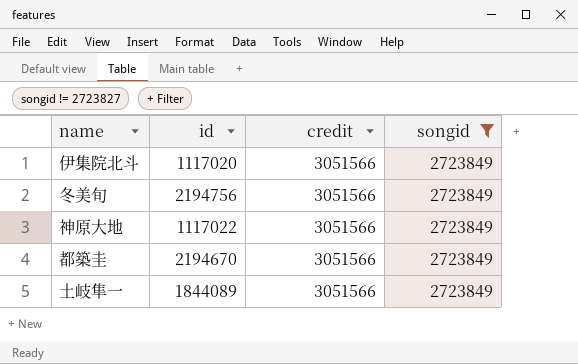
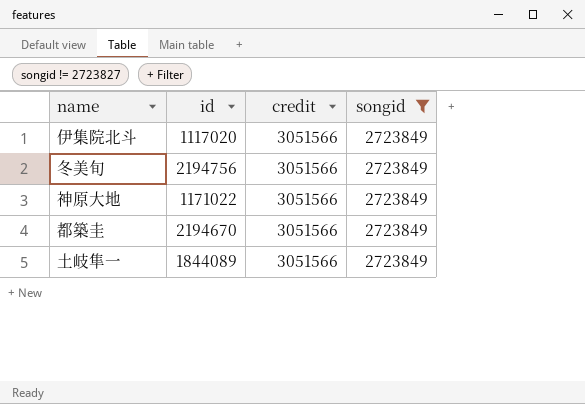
神原大地 | id: 1117022 -> 1171022

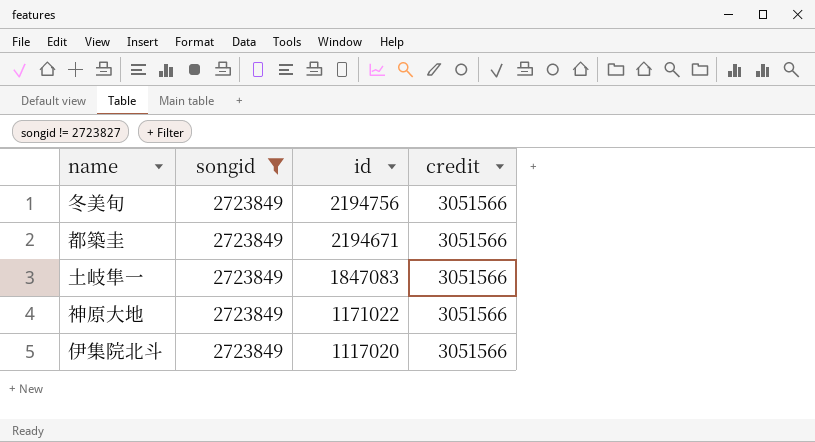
row order: none -> id descending
column songid | position: 4 -> 2
都築圭 | id: 2194670 -> 2194671
土岐隼一 | id: 1844089 -> 1847083

